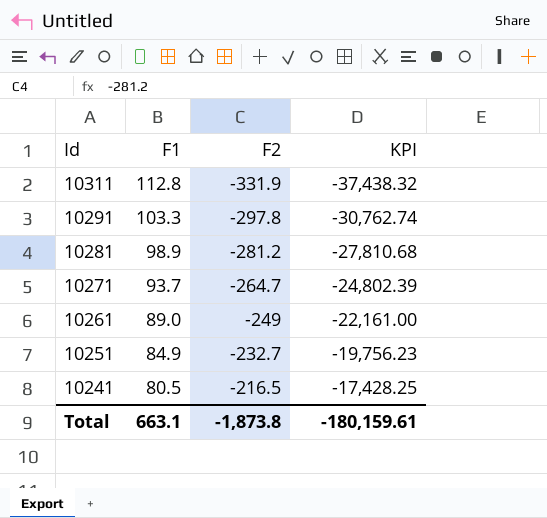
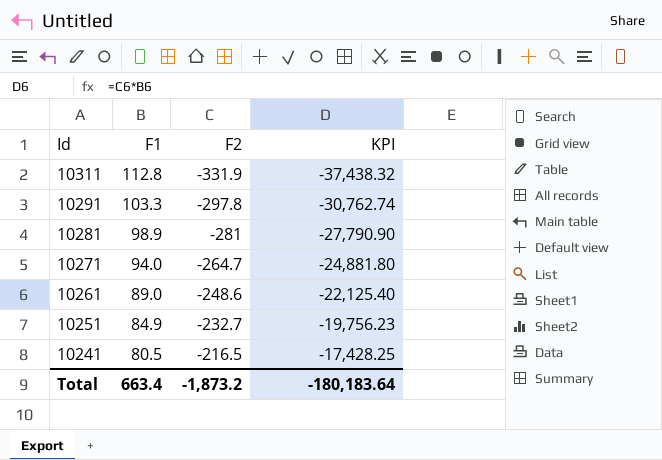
10281 | F2: -281.2 -> -281
10281 | KPI: -27,810.68 -> -27,790.90
10271 | F1: 93.7 -> 94.0
10271 | KPI: -24,802.39 -> -24,881.80
10261 | F2: -249 -> -248.6
10261 | KPI: -22,161.00 -> -22,125.40
Total | F1: 663.1 -> 663.4
Total | F2: -1,873.8 -> -1,873.2
Total | KPI: -180,159.61 -> -180,183.64

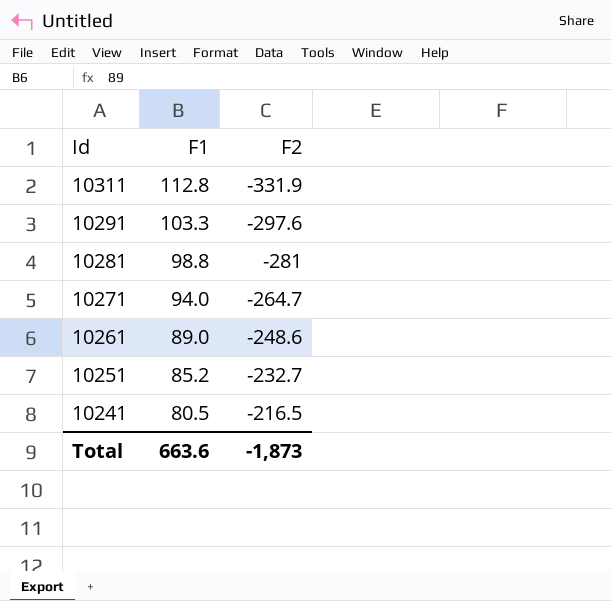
column KPI | formula: [F1] * [F2] -> none
10291 | F2: -297.8 -> -297.6
10281 | F1: 98.9 -> 98.8
10251 | F1: 84.9 -> 85.2
Total | F1: 663.4 -> 663.6
Total | F2: -1,873.2 -> -1,873

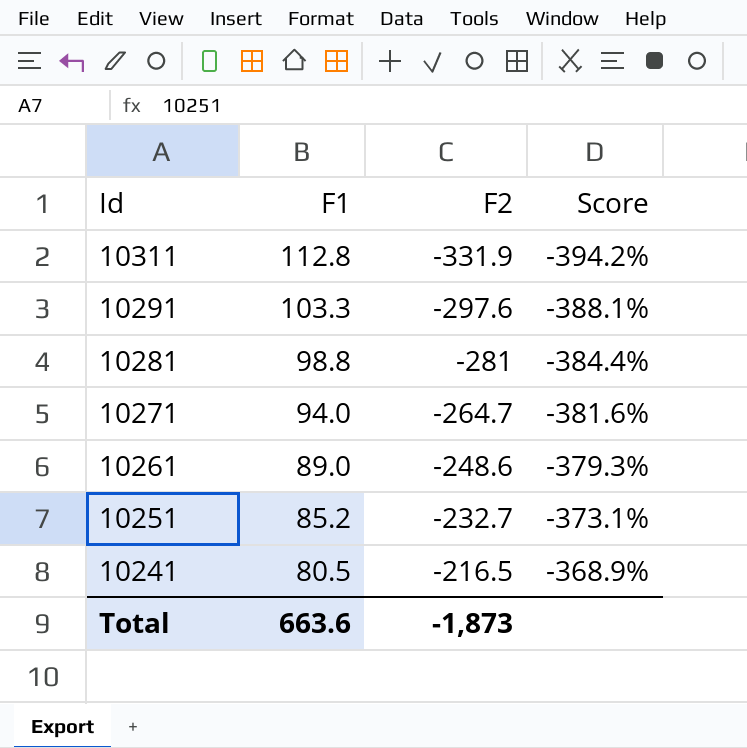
column Score | formula: none -> ([F2] - [F1]) / [F1]

